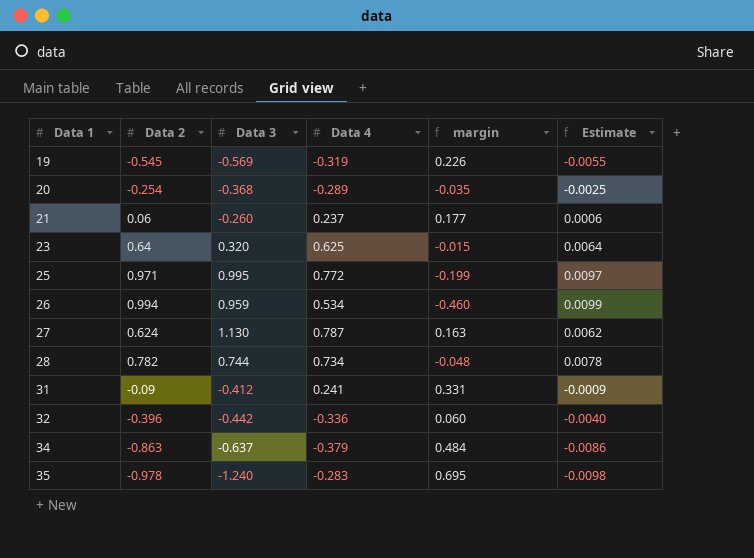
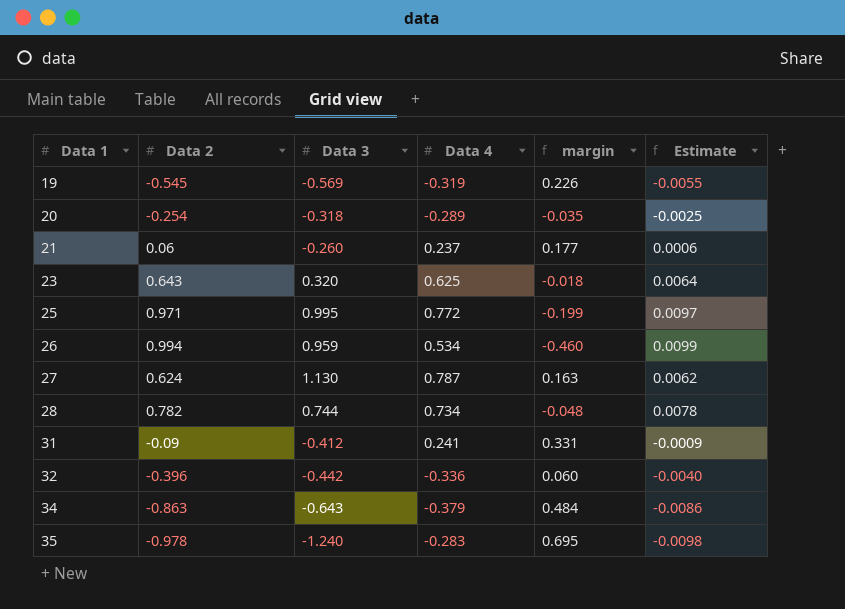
20 | Data 3: -0.368 -> -0.318
23 | Data 2: 0.64 -> 0.643
23 | margin: -0.015 -> -0.018
34 | Data 3: -0.637 -> -0.643

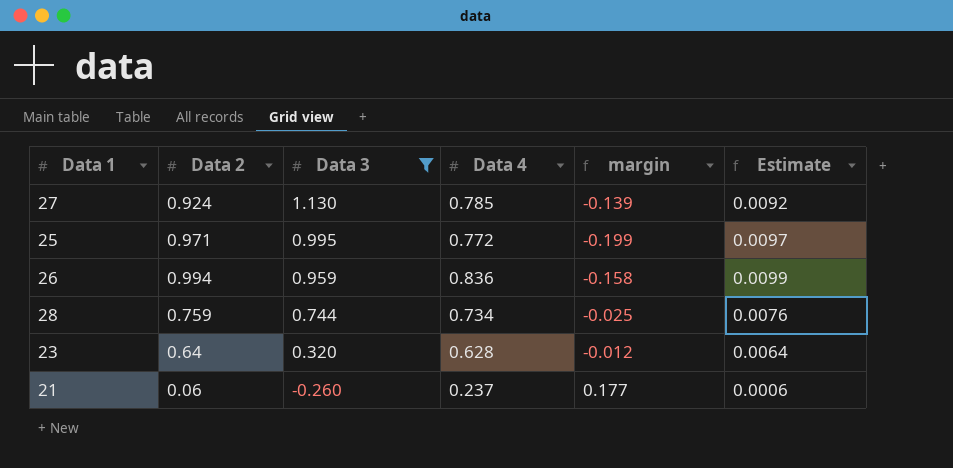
filter: none -> Data 3 >= -0.260
row order: Data 1 ascending -> Data 3 descending
27 | Data 2: 0.624 -> 0.924
27 | Data 4: 0.787 -> 0.785
27 | margin: 0.163 -> -0.139
27 | Estimate: 0.0062 -> 0.0092
26 | Data 4: 0.534 -> 0.836
26 | margin: -0.460 -> -0.158
28 | Data 2: 0.782 -> 0.759
28 | margin: -0.048 -> -0.025
28 | Estimate: 0.0078 -> 0.0076
23 | Data 2: 0.643 -> 0.64
23 | Data 4: 0.625 -> 0.628
23 | margin: -0.018 -> -0.012

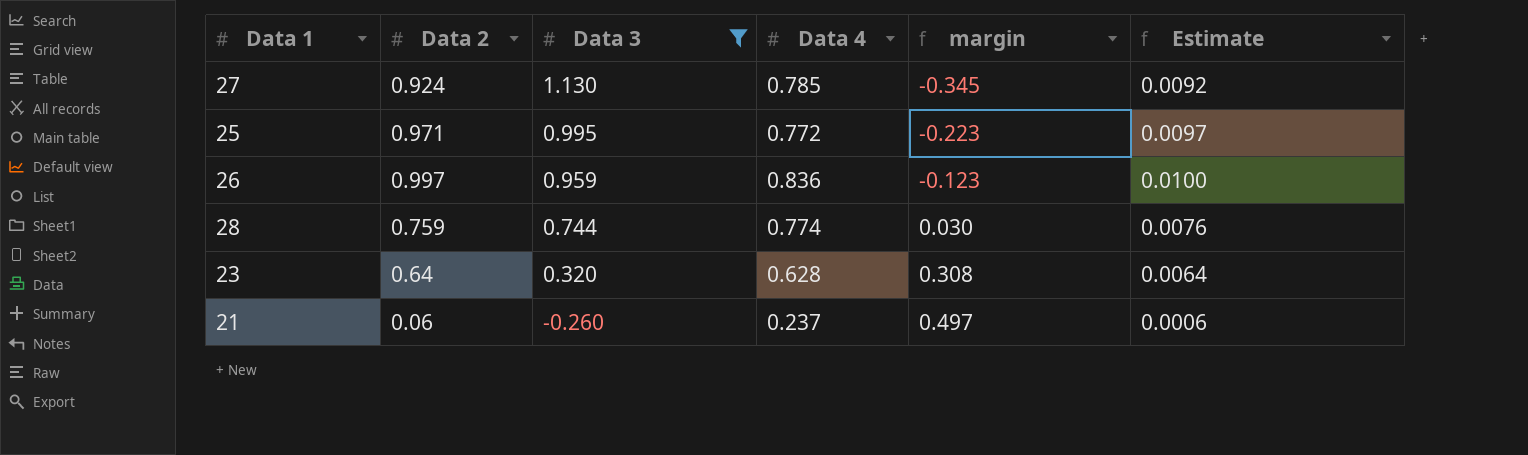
column margin | formula: [Data 4] - [Data 2] -> [Data 4] - [Data 3]
26 | Data 2: 0.994 -> 0.997
26 | Estimate: 0.0099 -> 0.0100
28 | Data 4: 0.734 -> 0.774

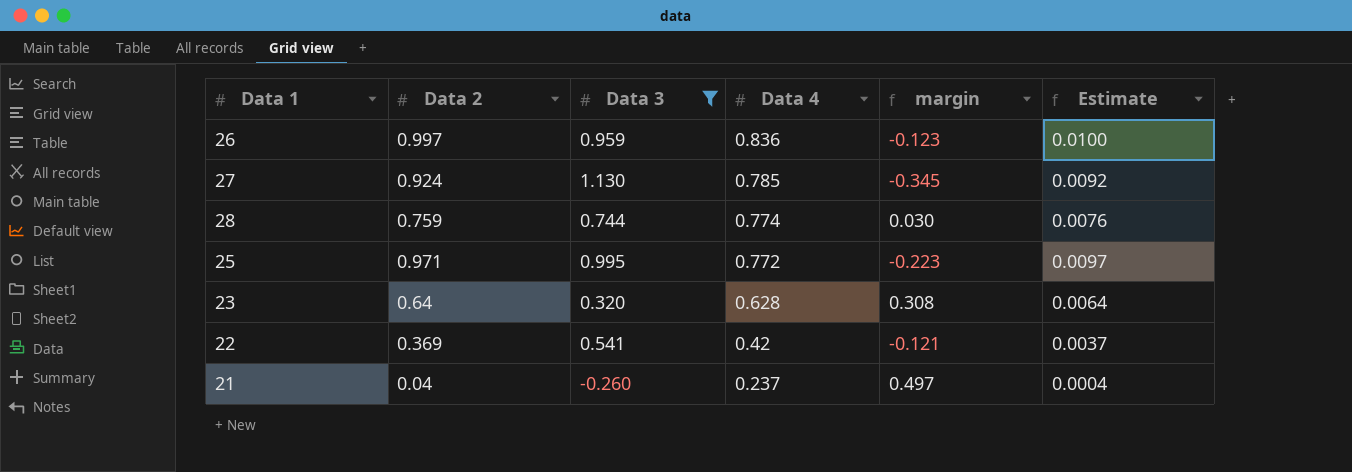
row order: Data 3 descending -> Data 4 descending
row 22: none -> 0.369 | 0.541 | 0.42 | -0.121 | 0.0037
21 | Data 2: 0.06 -> 0.04
21 | Estimate: 0.0006 -> 0.0004

